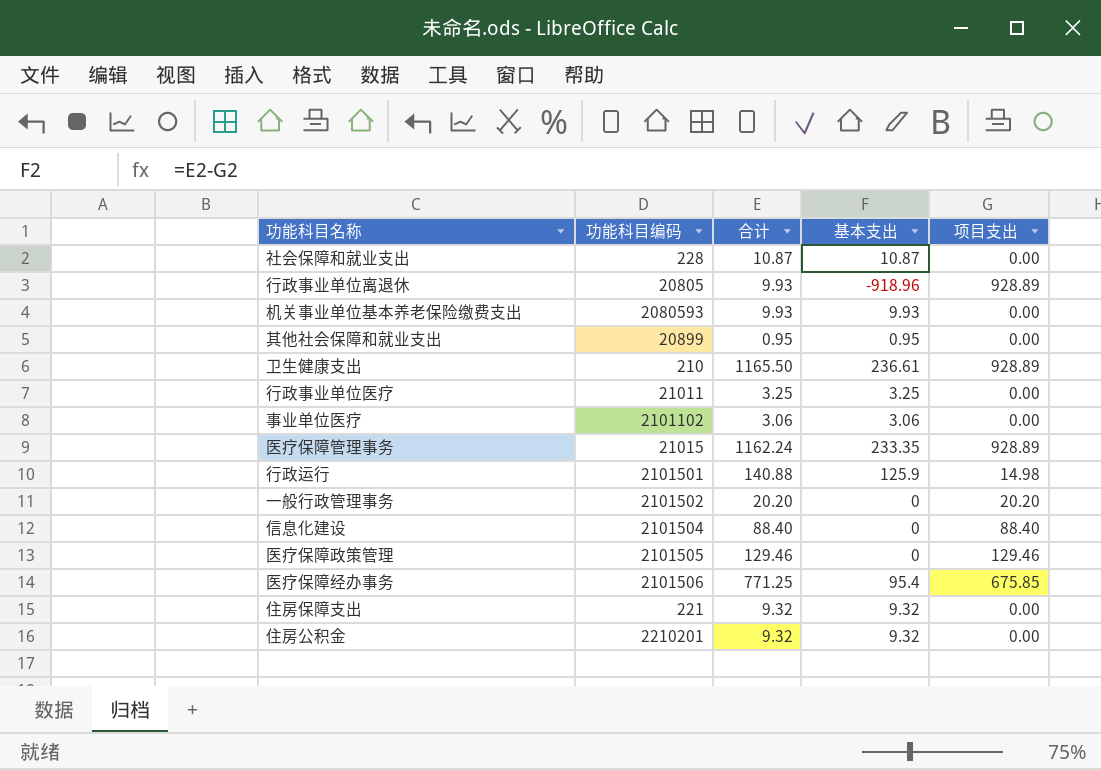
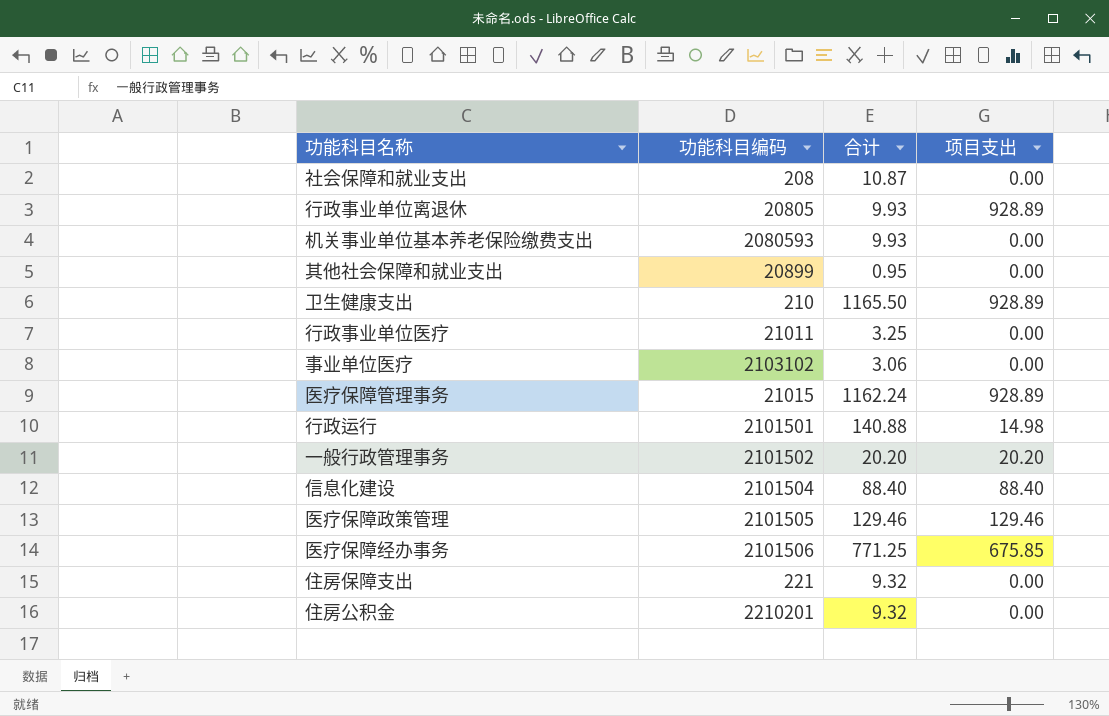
column 基本支出 | formula: [合计] - [项目支出] -> none
社会保障和就业支出 | 功能科目编码: 228 -> 208
事业单位医疗 | 功能科目编码: 2101102 -> 2103102

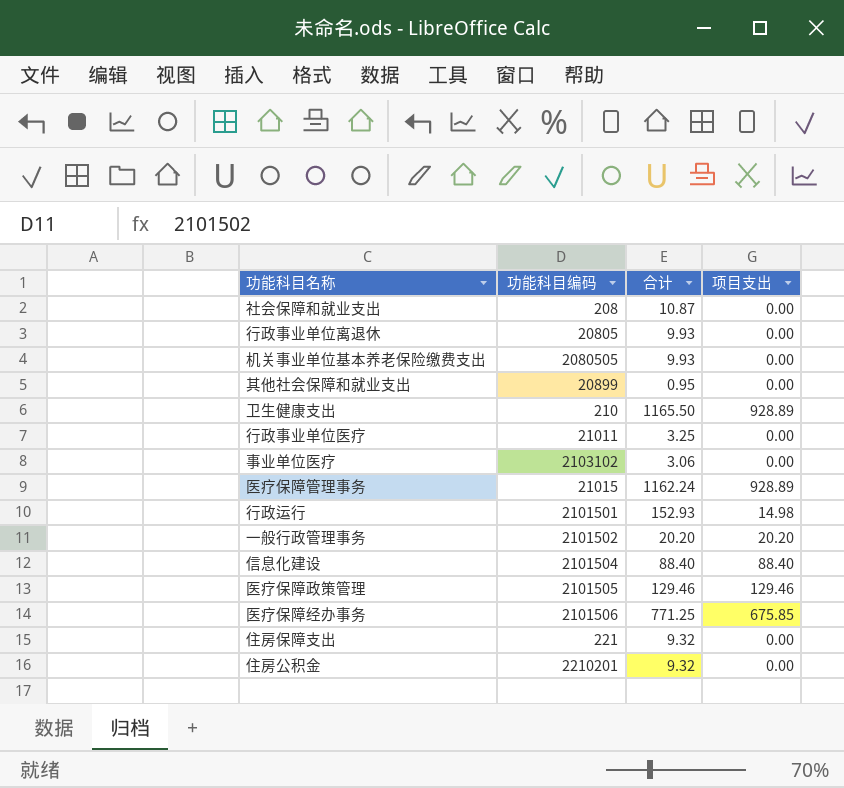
行政事业单位离退休 | 项目支出: 928.89 -> 0.00
机关事业单位基本养老保险缴费支出 | 功能科目编码: 2080593 -> 2080505
行政运行 | 合计: 140.88 -> 152.93

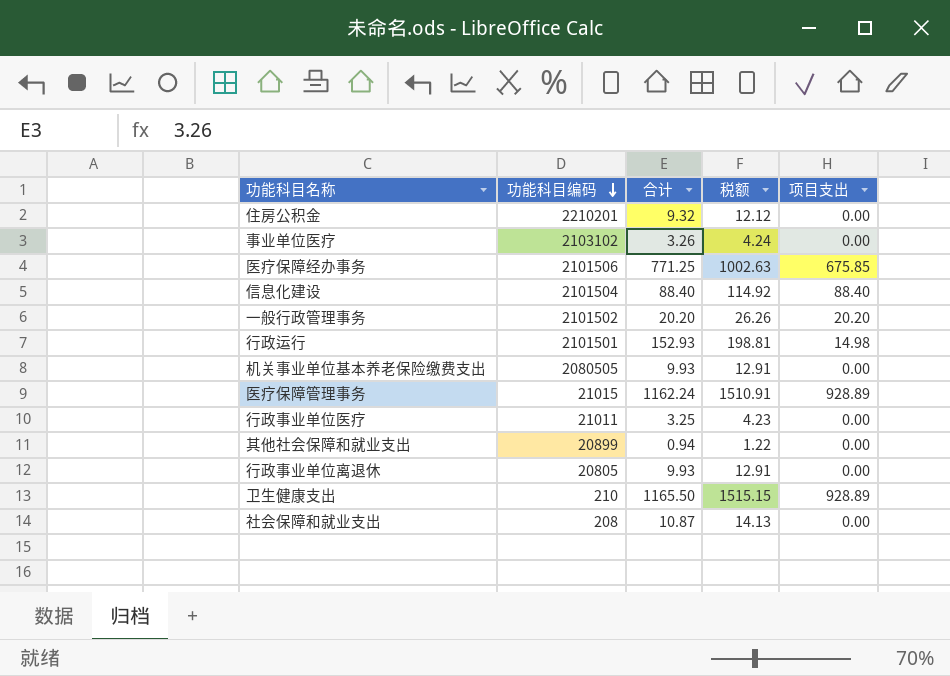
row order: none -> 功能科目编码 descending
column 税额 | formula: none -> [合计] * 1.3
row 医疗保障政策管理: 2101505 | 129.46 | 129.46 -> none
row 住房保障支出: 221 | 9.32 | 0.00 -> none
事业单位医疗 | 合计: 3.06 -> 3.26
其他社会保障和就业支出 | 合计: 0.95 -> 0.94

